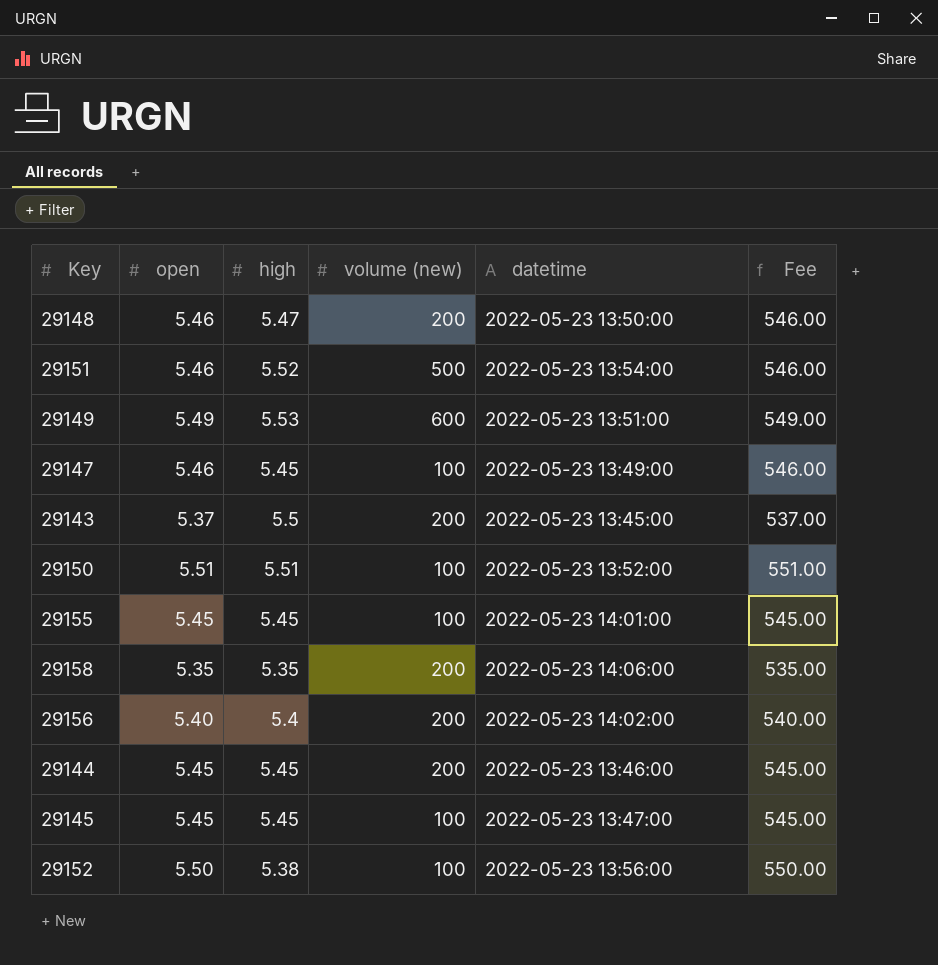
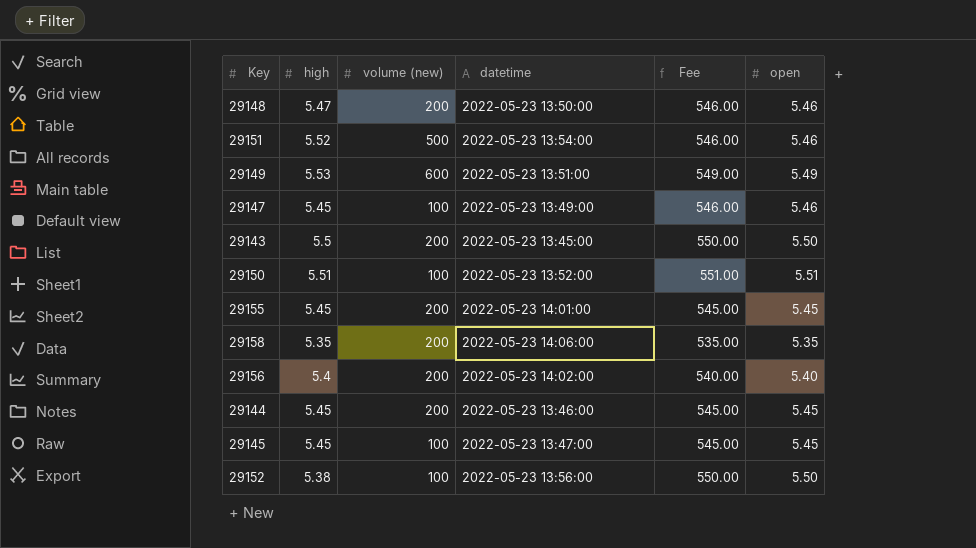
column open | position: 2 -> 6
29143 | Fee: 537.00 -> 550.00
29143 | open: 5.37 -> 5.50
29155 | volume (new): 100 -> 200

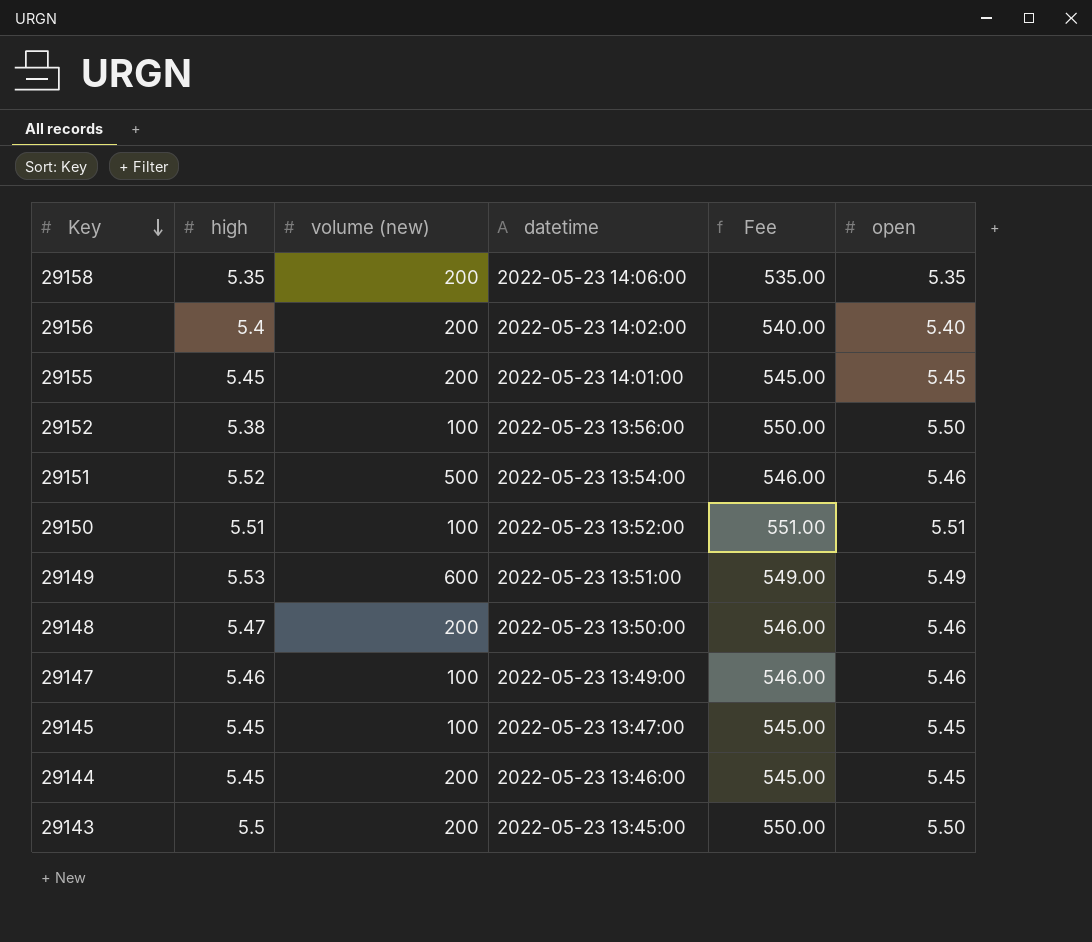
row order: none -> Key descending
29147 | high: 5.45 -> 5.46

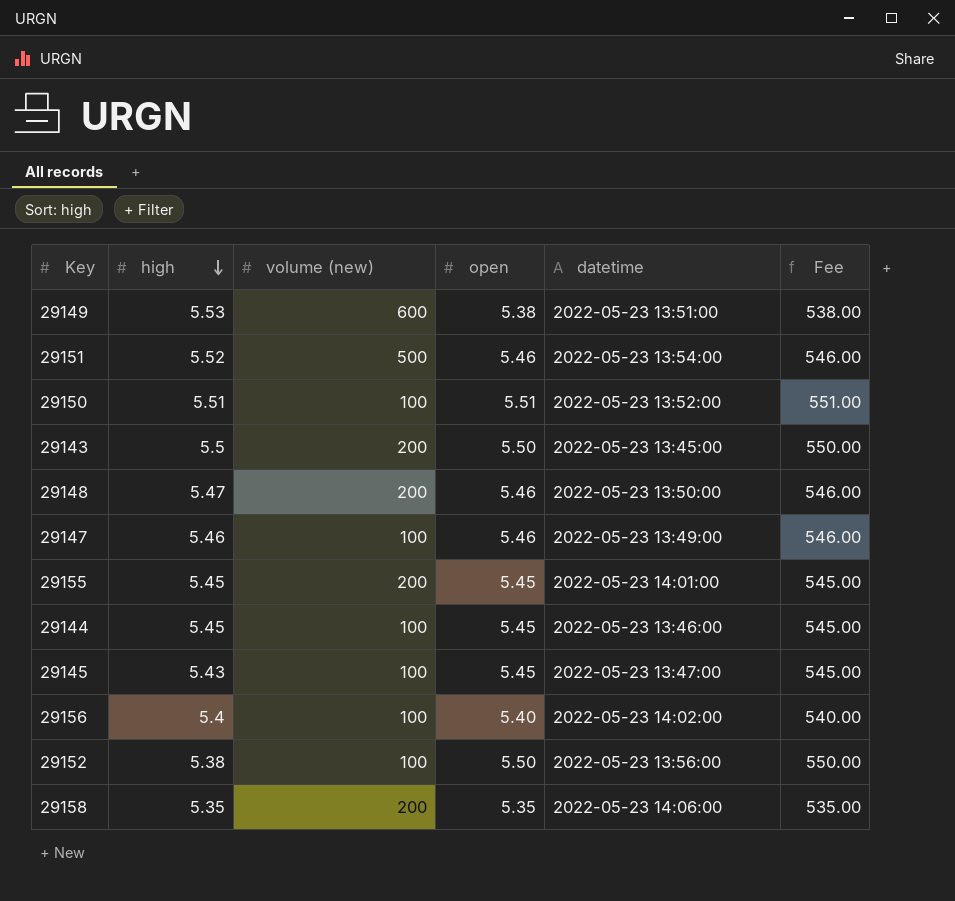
row order: Key descending -> high descending
column open | position: 6 -> 4
29149 | open: 5.49 -> 5.38
29149 | Fee: 549.00 -> 538.00
29144 | volume (new): 200 -> 100
29145 | high: 5.45 -> 5.43
29156 | volume (new): 200 -> 100

